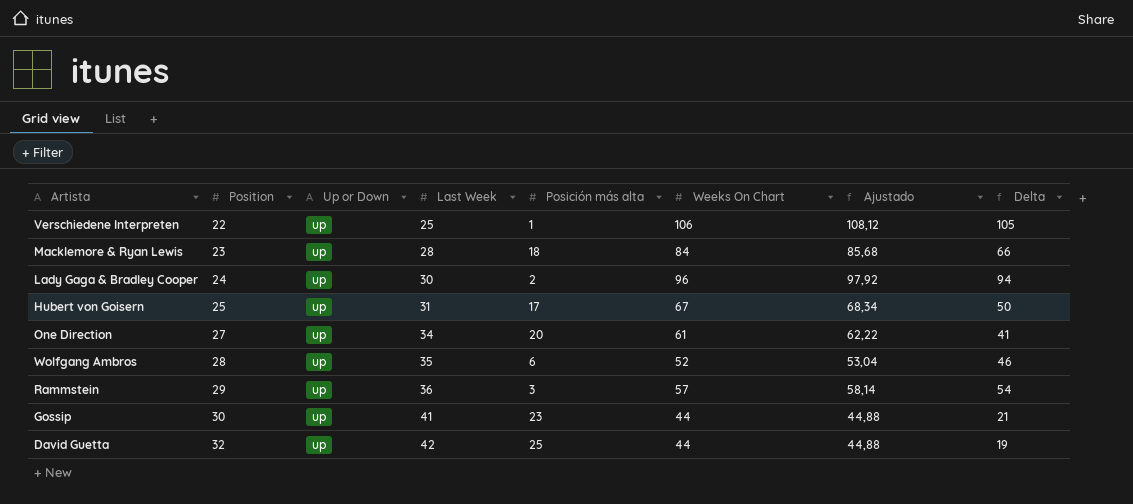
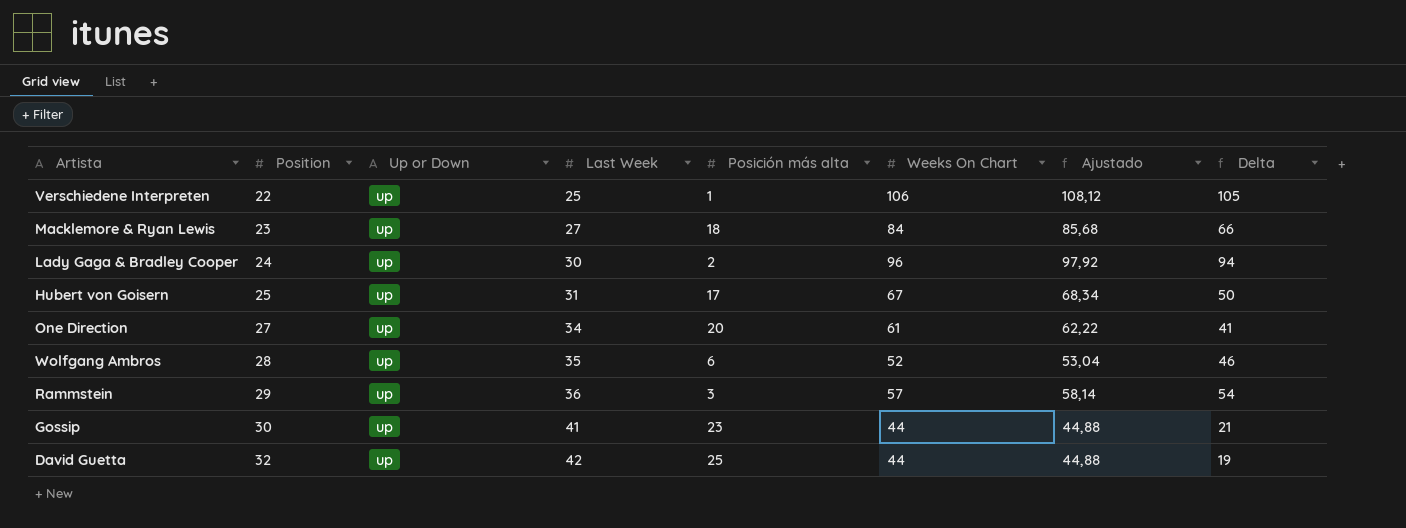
Macklemore & Ryan Lewis | Last Week: 28 -> 27

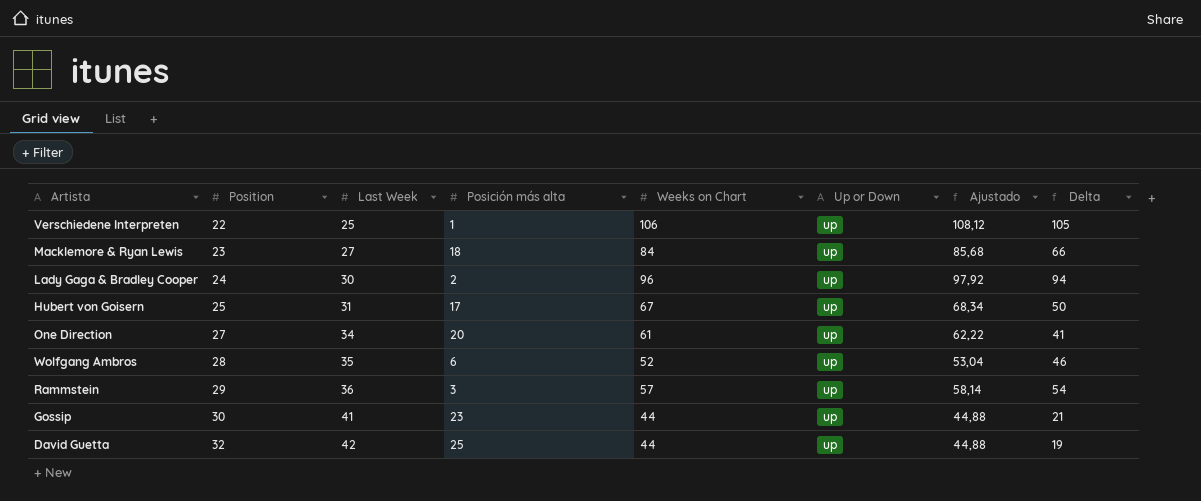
column name: Weeks On Chart -> Weeks on Chart
column Up or Down | position: 3 -> 6

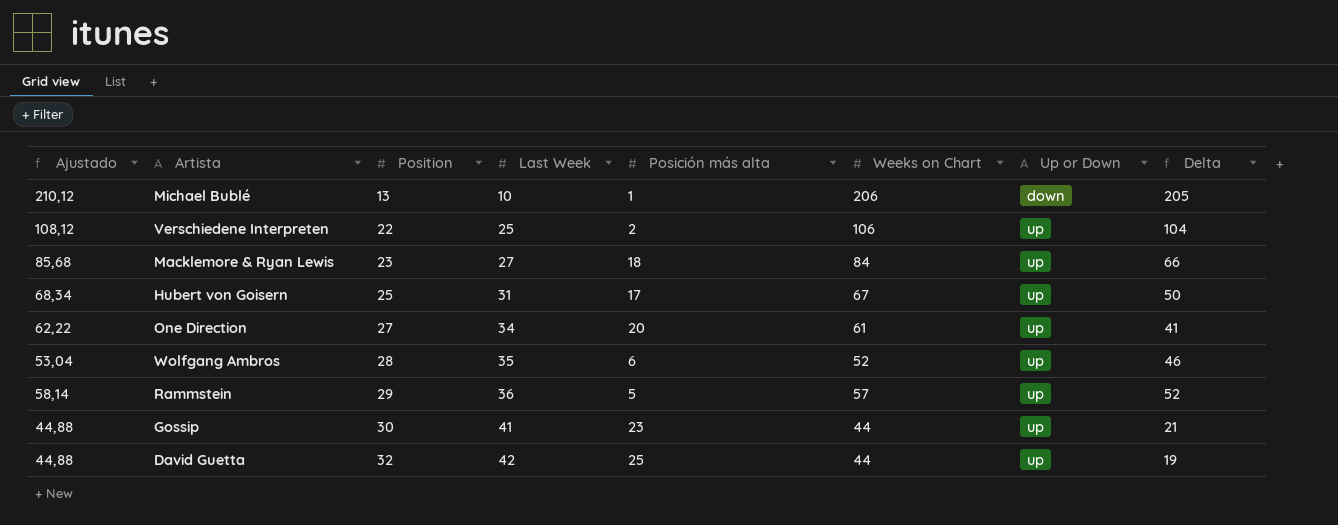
column Ajustado | position: 7 -> 1
row Lady Gaga & Bradley Cooper: 24 | 30 | 2 | 96 | up | 97,92 | 94 -> none
row Michael Bublé: none -> 210,12 | 13 | 10 | 1 | 206 | down | 205
Verschiedene Interpreten | Posición más alta: 1 -> 2
Verschiedene Interpreten | Delta: 105 -> 104
Rammstein | Posición más alta: 3 -> 5
Rammstein | Delta: 54 -> 52

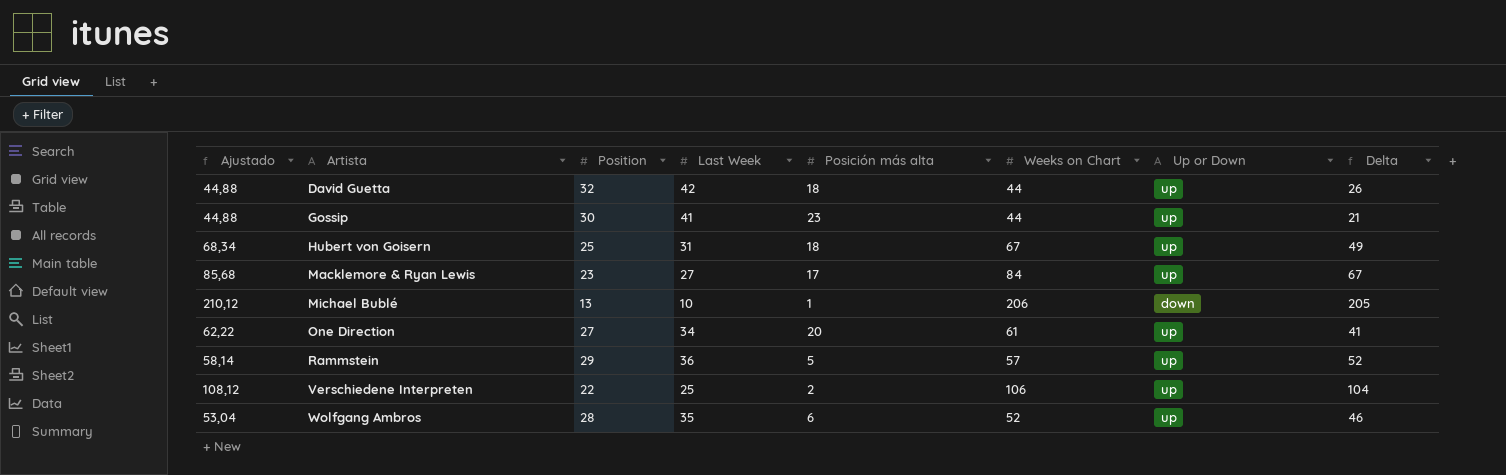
row order: Position ascending -> Artista ascending
David Guetta | Posición más alta: 25 -> 18
David Guetta | Delta: 19 -> 26
Hubert von Goisern | Posición más alta: 17 -> 18
Hubert von Goisern | Delta: 50 -> 49
Macklemore & Ryan Lewis | Posición más alta: 18 -> 17
Macklemore & Ryan Lewis | Delta: 66 -> 67

